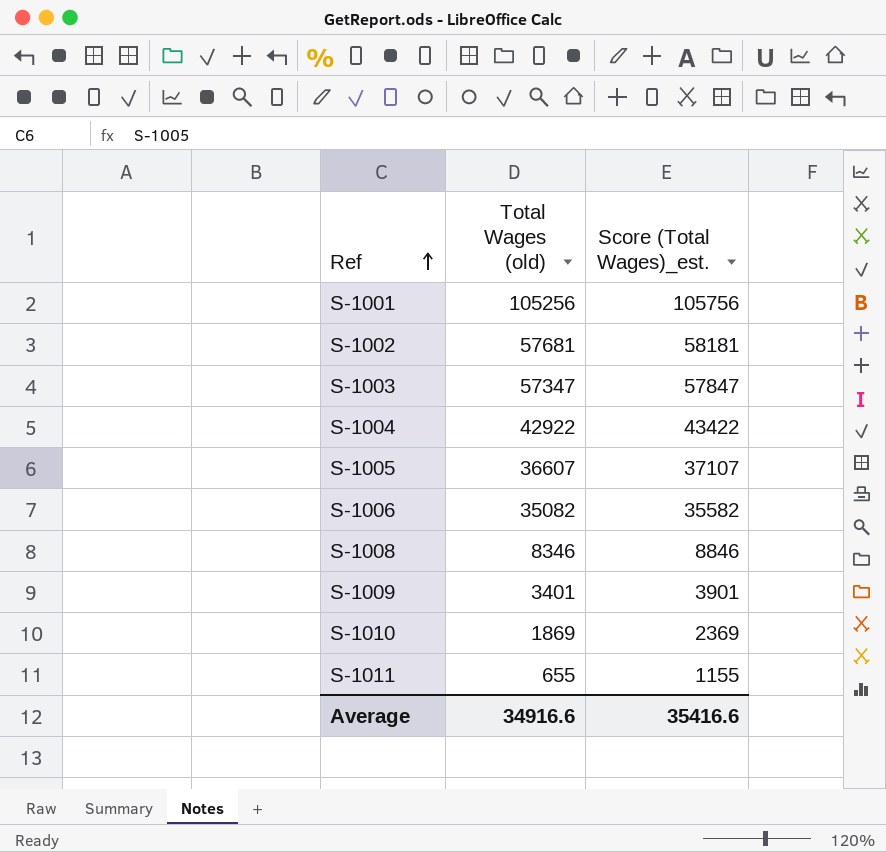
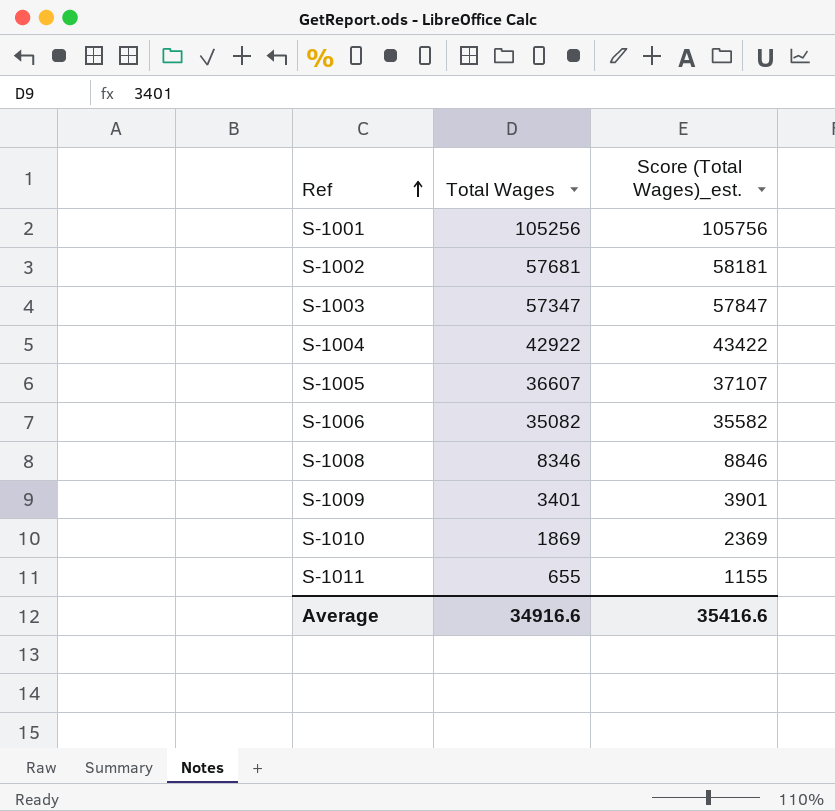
column name: Total Wages (old) -> Total Wages

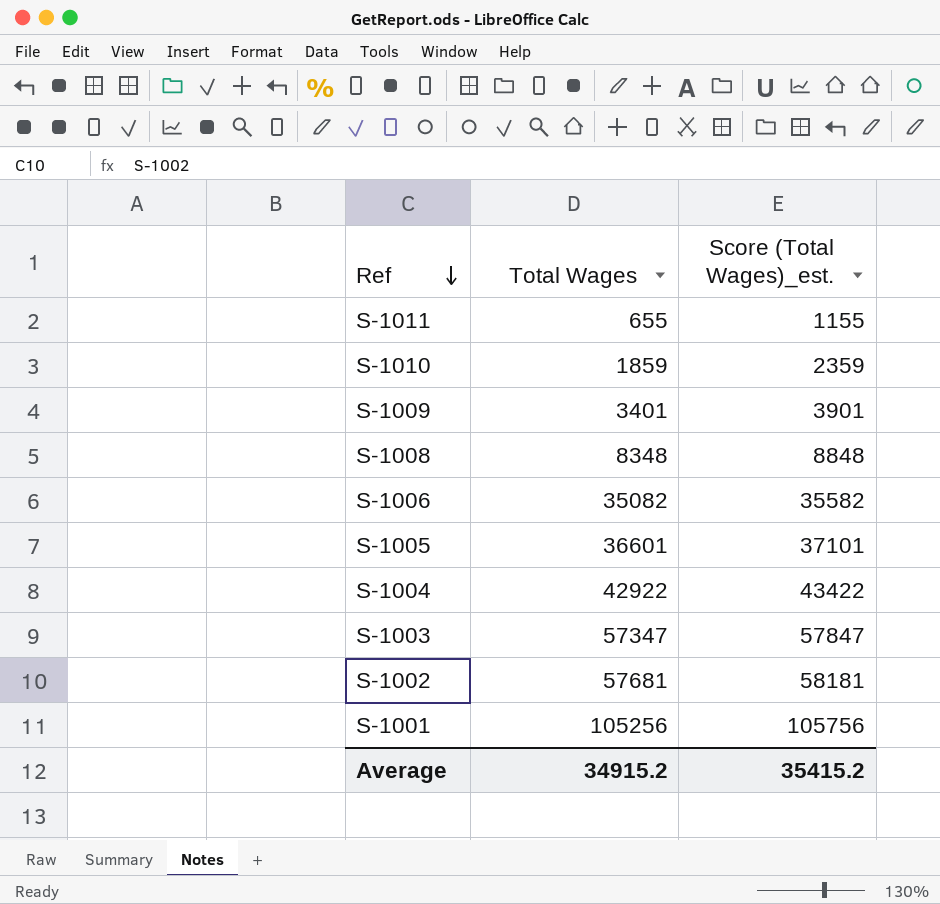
row order: Ref ascending -> Ref descending
S-1010 | Total Wages: 1869 -> 1859
S-1010 | Score (Total Wages)_est.: 2369 -> 2359
S-1008 | Total Wages: 8346 -> 8348
S-1008 | Score (Total Wages)_est.: 8846 -> 8848
S-1005 | Total Wages: 36607 -> 36601
S-1005 | Score (Total Wages)_est.: 37107 -> 37101
Average | Total Wages: 34916.6 -> 34915.2
Average | Score (Total Wages)_est.: 35416.6 -> 35415.2

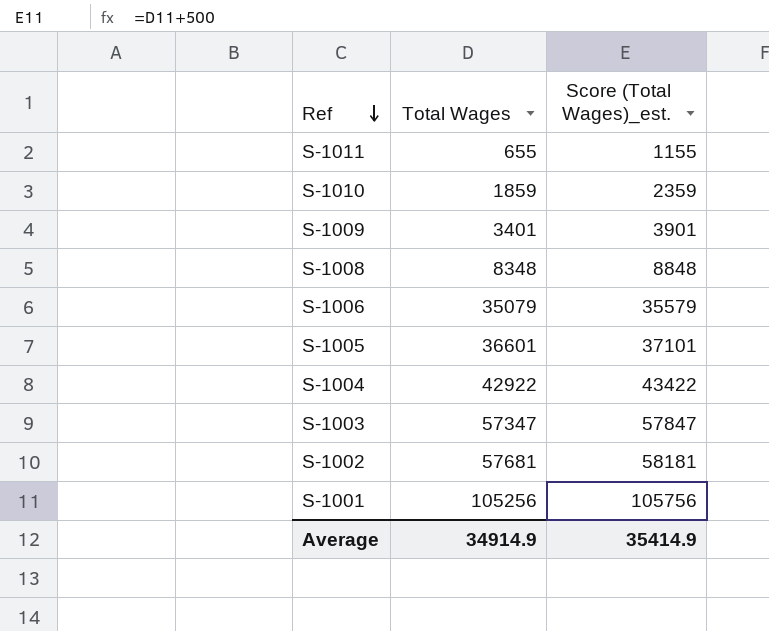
S-1006 | Total Wages: 35082 -> 35079
S-1006 | Score (Total Wages)_est.: 35582 -> 35579
Average | Total Wages: 34915.2 -> 34914.9
Average | Score (Total Wages)_est.: 35415.2 -> 35414.9

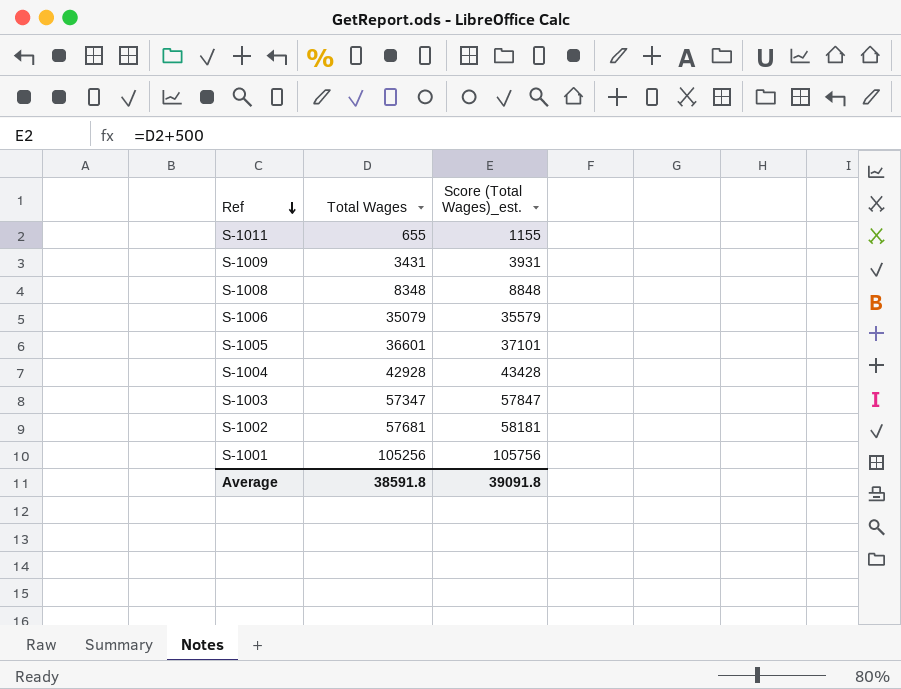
row S-1010: 1859 | 2359 -> none
S-1009 | Total Wages: 3401 -> 3431
S-1009 | Score (Total Wages)_est.: 3901 -> 3931
S-1004 | Total Wages: 42922 -> 42928
S-1004 | Score (Total Wages)_est.: 43422 -> 43428
Average | Total Wages: 34914.9 -> 38591.8
Average | Score (Total Wages)_est.: 35414.9 -> 39091.8

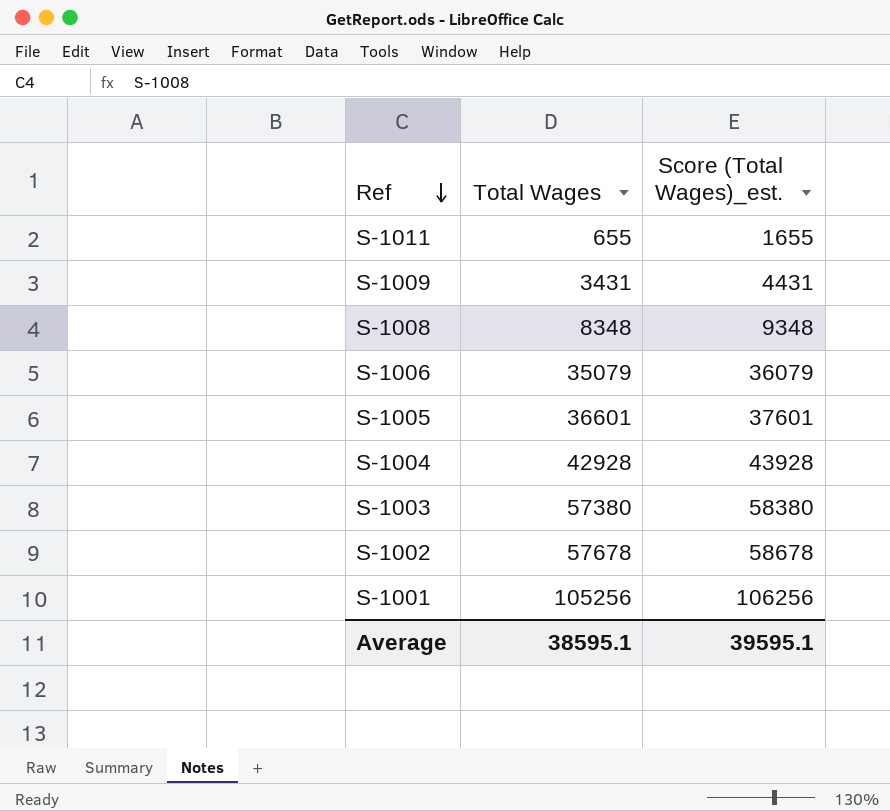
column Score (Total Wages)_est. | formula: [Total Wages] + 500 -> [Total Wages] + 1000
S-1003 | Total Wages: 57347 -> 57380
S-1002 | Total Wages: 57681 -> 57678
Average | Total Wages: 38591.8 -> 38595.1
Average | Score (Total Wages)_est.: 39091.8 -> 39595.1

